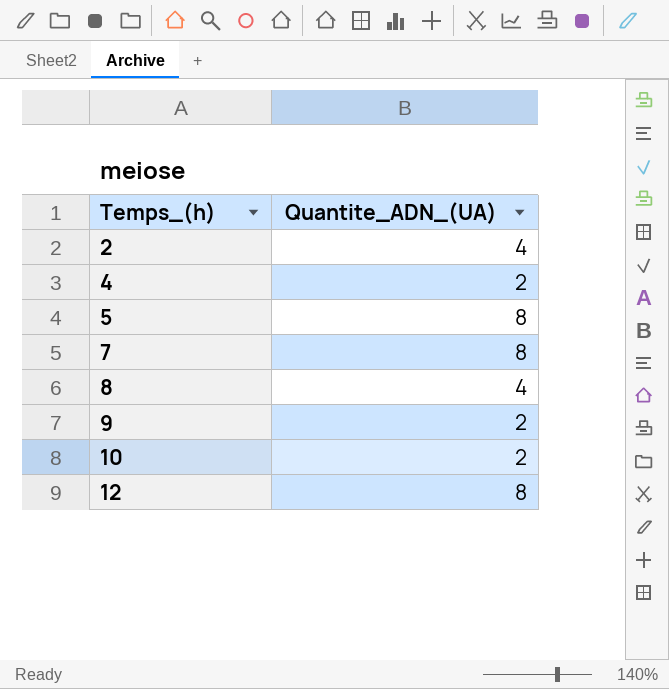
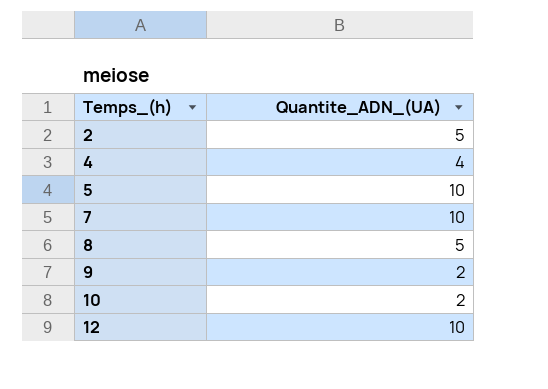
2 | Quantite_ADN_(UA): 4 -> 5
4 | Quantite_ADN_(UA): 2 -> 4
5 | Quantite_ADN_(UA): 8 -> 10
7 | Quantite_ADN_(UA): 8 -> 10
8 | Quantite_ADN_(UA): 4 -> 5
12 | Quantite_ADN_(UA): 8 -> 10

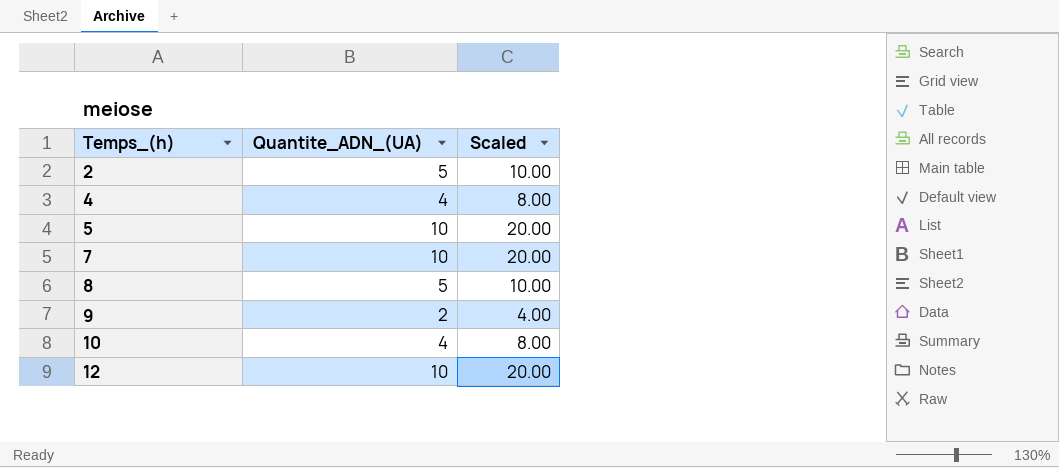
column Scaled | formula: none -> [Quantite_ADN_(UA)] * 2
10 | Quantite_ADN_(UA): 2 -> 4

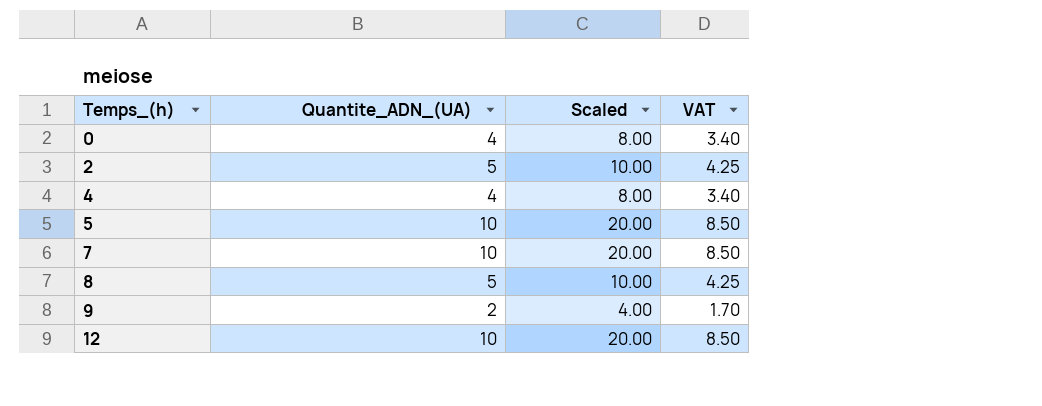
column VAT | formula: none -> [Quantite_ADN_(UA)] * 0.85
row 10: 4 | 8.00 -> none
row 0: none -> 4 | 8.00 | 3.40

